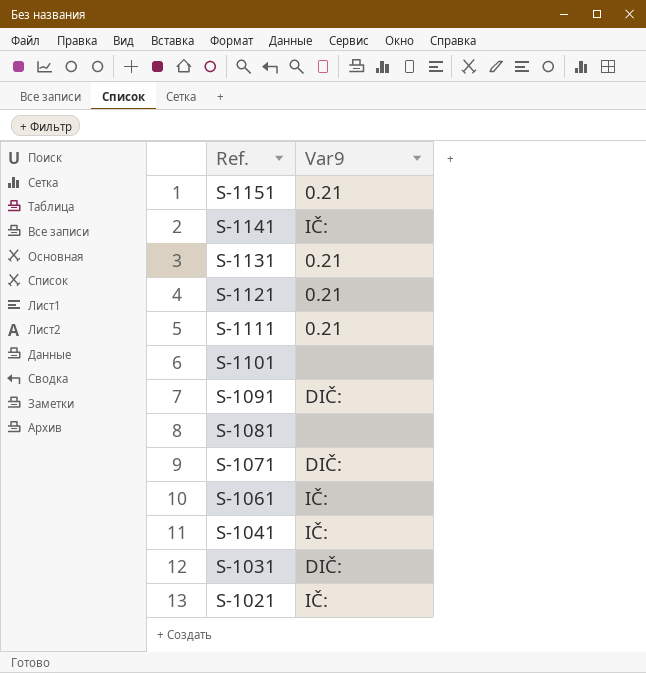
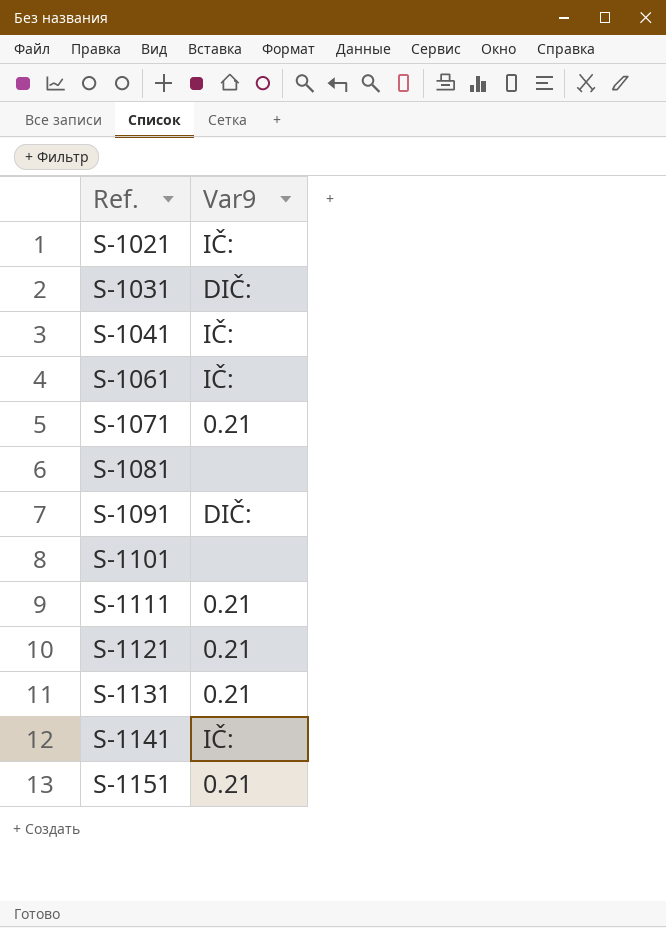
row order: Ref. descending -> Ref. ascending
S-1071 | Var9: DIČ: -> 0.21

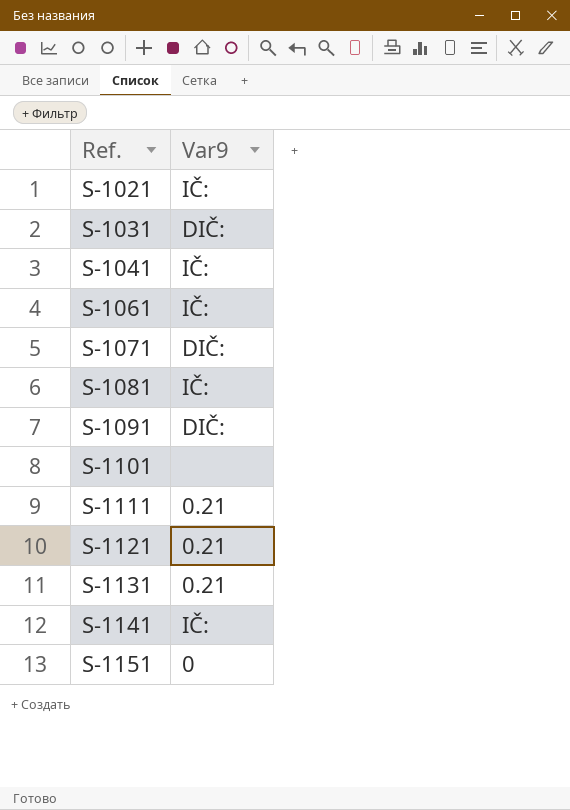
S-1071 | Var9: 0.21 -> DIČ:
S-1081 | Var9: none -> IČ:
S-1151 | Var9: 0.21 -> 0

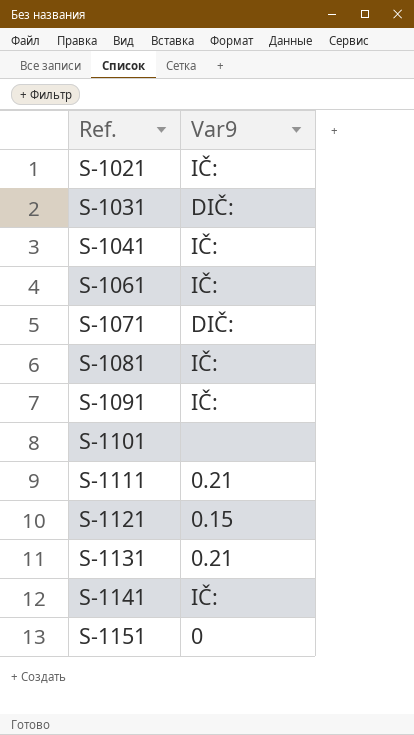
S-1091 | Var9: DIČ: -> IČ:
S-1121 | Var9: 0.21 -> 0.15

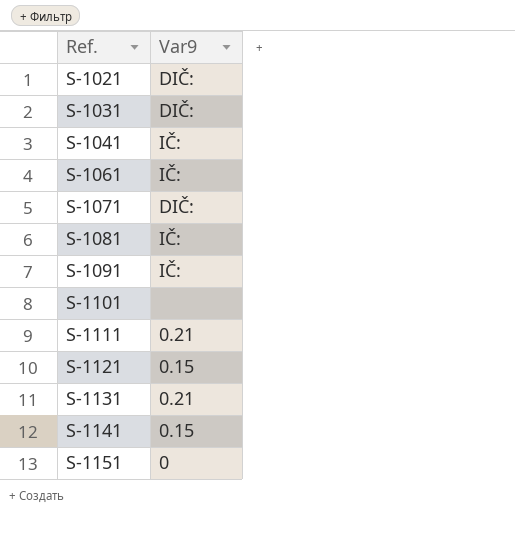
S-1021 | Var9: IČ: -> DIČ:
S-1141 | Var9: IČ: -> 0.15

